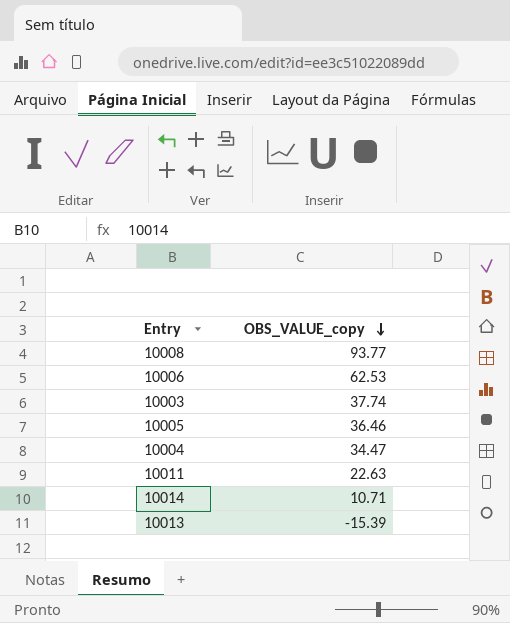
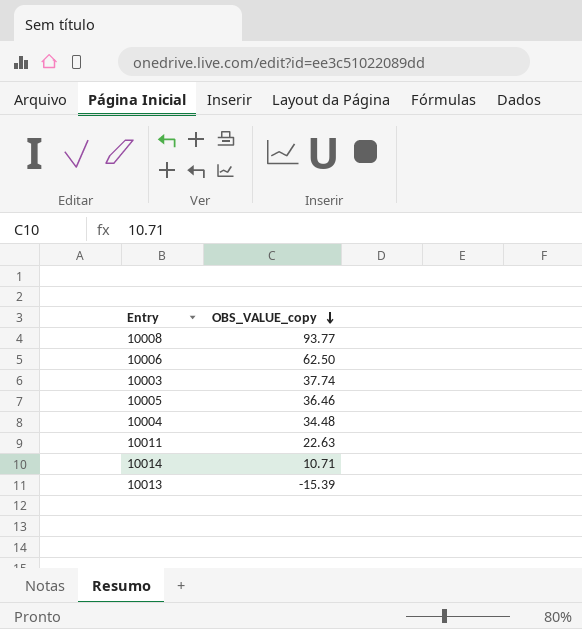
10006 | OBS_VALUE_copy: 62.53 -> 62.50
10004 | OBS_VALUE_copy: 34.47 -> 34.48

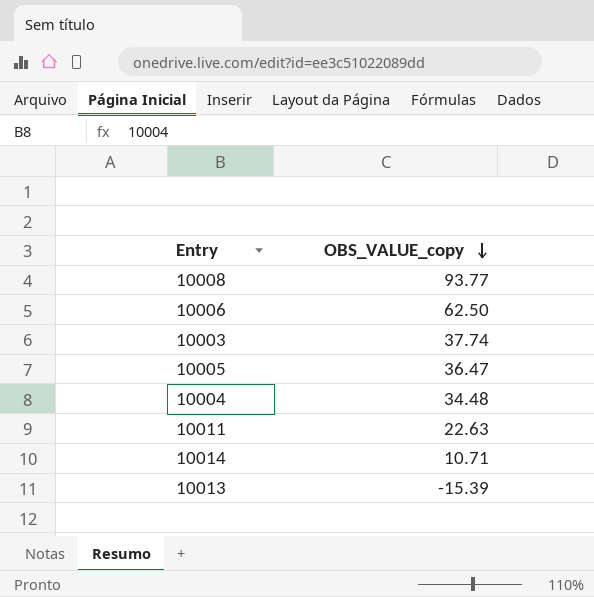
10005 | OBS_VALUE_copy: 36.46 -> 36.47

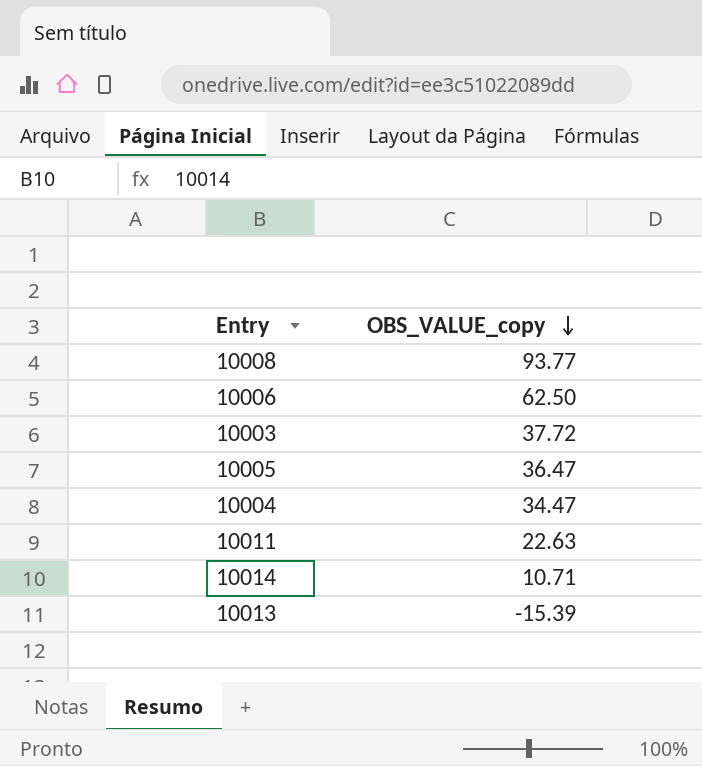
10003 | OBS_VALUE_copy: 37.74 -> 37.72
10004 | OBS_VALUE_copy: 34.48 -> 34.47

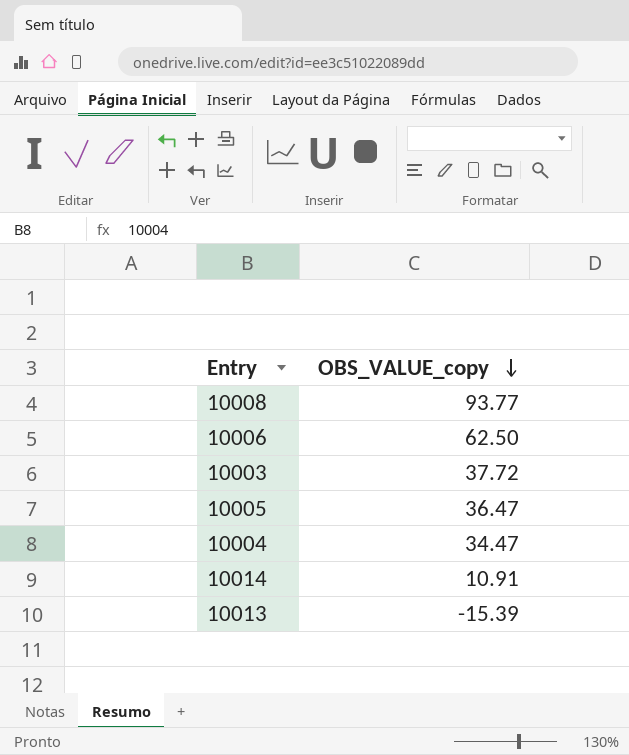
row 10011: 22.63 -> none
10014 | OBS_VALUE_copy: 10.71 -> 10.91

